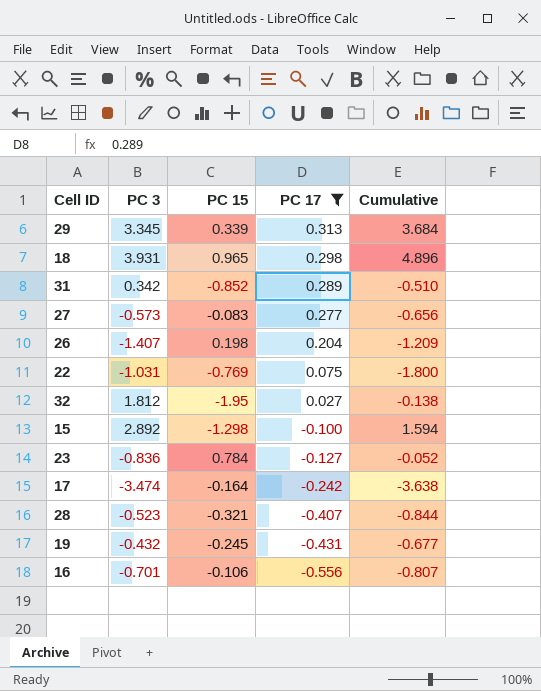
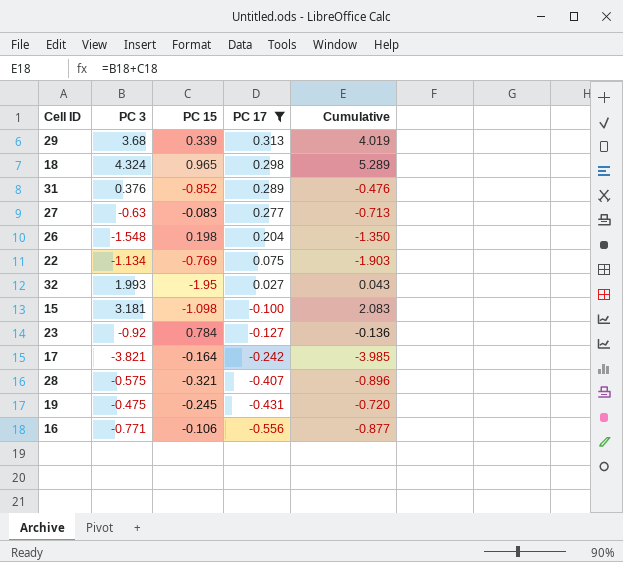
29 | PC 3: 3.345 -> 3.68
29 | Cumulative: 3.684 -> 4.019
18 | PC 3: 3.931 -> 4.324
18 | Cumulative: 4.896 -> 5.289
31 | PC 3: 0.342 -> 0.376
31 | Cumulative: -0.510 -> -0.476
27 | PC 3: -0.573 -> -0.63
27 | Cumulative: -0.656 -> -0.713
26 | PC 3: -1.407 -> -1.548
26 | Cumulative: -1.209 -> -1.350
22 | PC 3: -1.031 -> -1.134
22 | Cumulative: -1.800 -> -1.903
32 | PC 3: 1.812 -> 1.993
32 | Cumulative: -0.138 -> 0.043
15 | PC 3: 2.892 -> 3.181
15 | PC 15: -1.298 -> -1.098
15 | Cumulative: 1.594 -> 2.083
23 | PC 3: -0.836 -> -0.92
23 | Cumulative: -0.052 -> -0.136
17 | PC 3: -3.474 -> -3.821
17 | Cumulative: -3.638 -> -3.985
28 | PC 3: -0.523 -> -0.575
28 | Cumulative: -0.844 -> -0.896
19 | PC 3: -0.432 -> -0.475
19 | Cumulative: -0.677 -> -0.720
16 | PC 3: -0.701 -> -0.771
16 | Cumulative: -0.807 -> -0.877

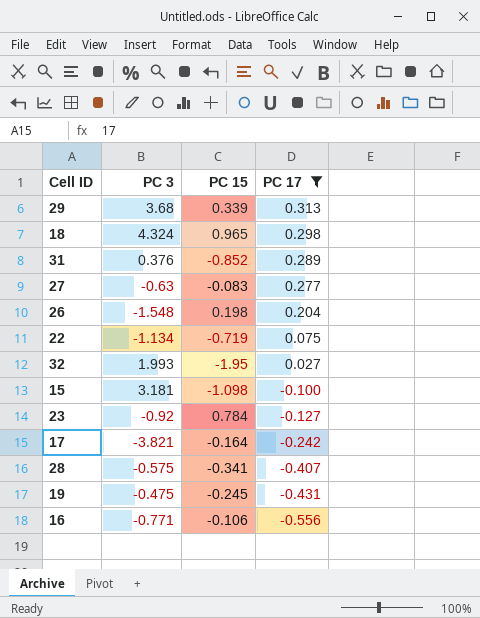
column Cumulative | formula: [PC 3] + [PC 15] -> none
22 | PC 15: -0.769 -> -0.719
28 | PC 15: -0.321 -> -0.341

